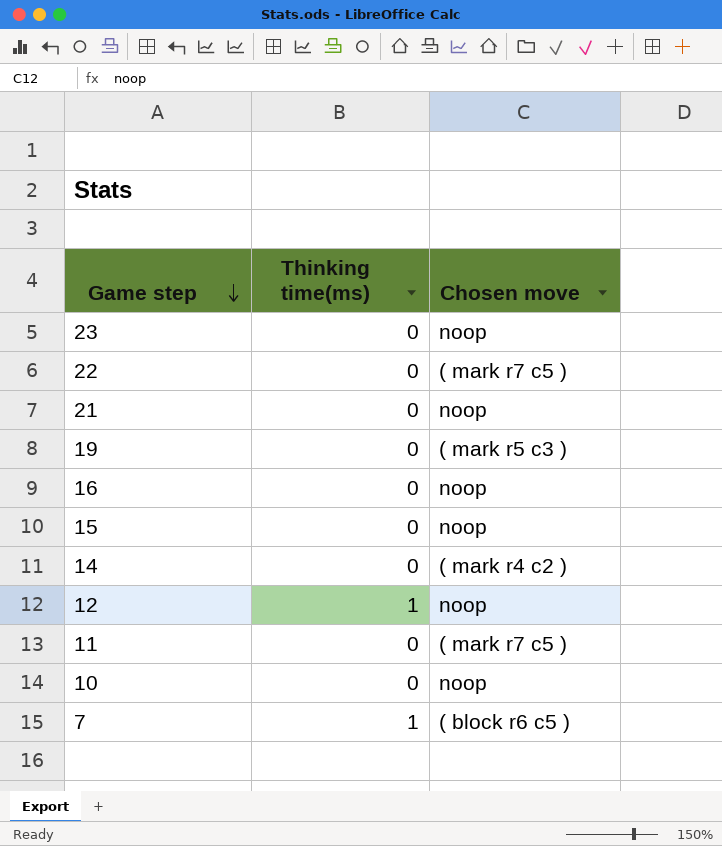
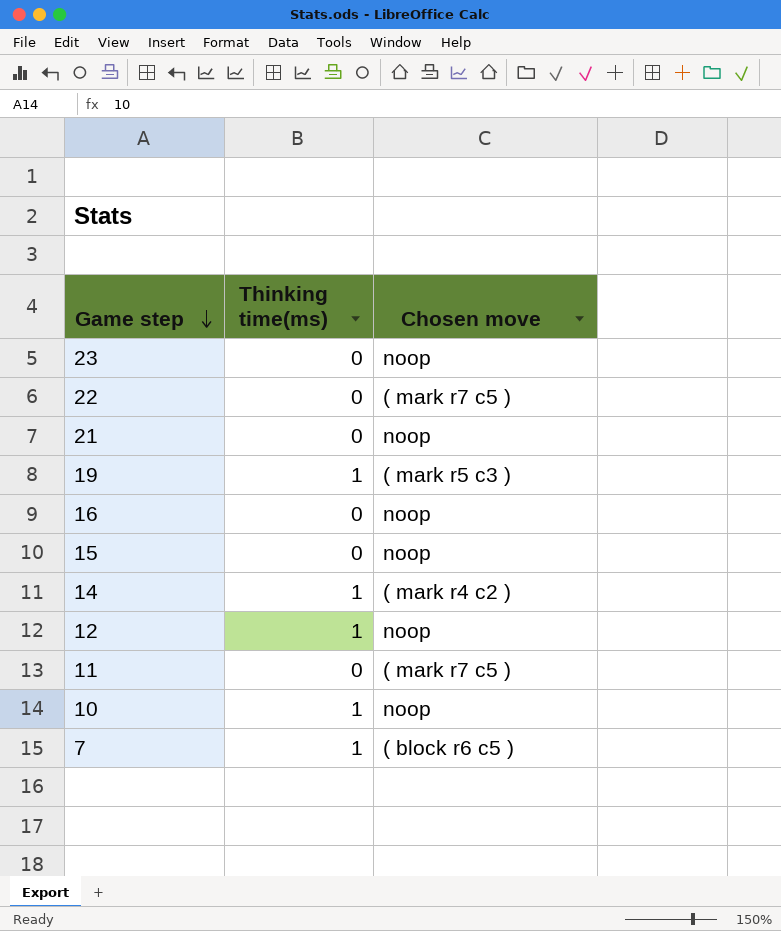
19 | Thinking time(ms): 0 -> 1
14 | Thinking time(ms): 0 -> 1
10 | Thinking time(ms): 0 -> 1

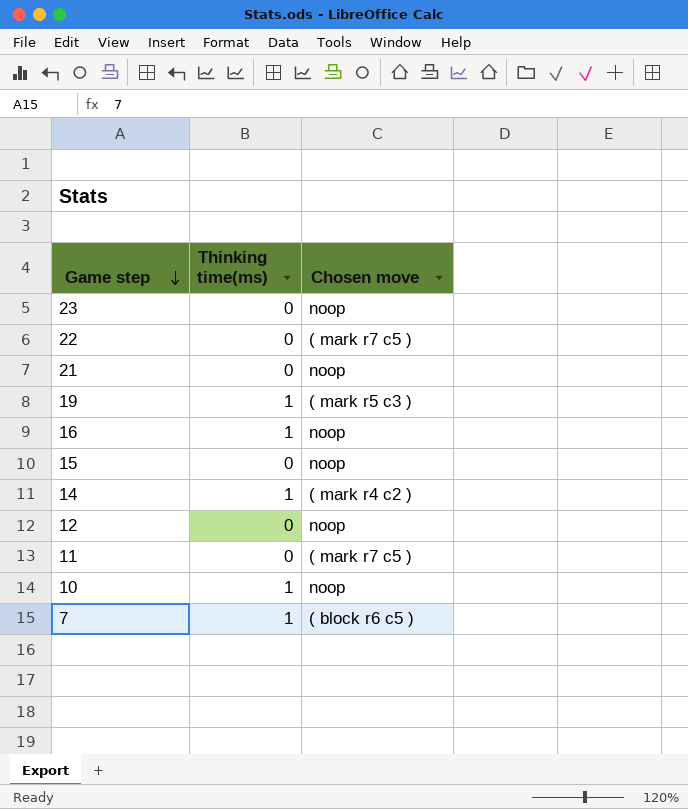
16 | Thinking time(ms): 0 -> 1
12 | Thinking time(ms): 1 -> 0

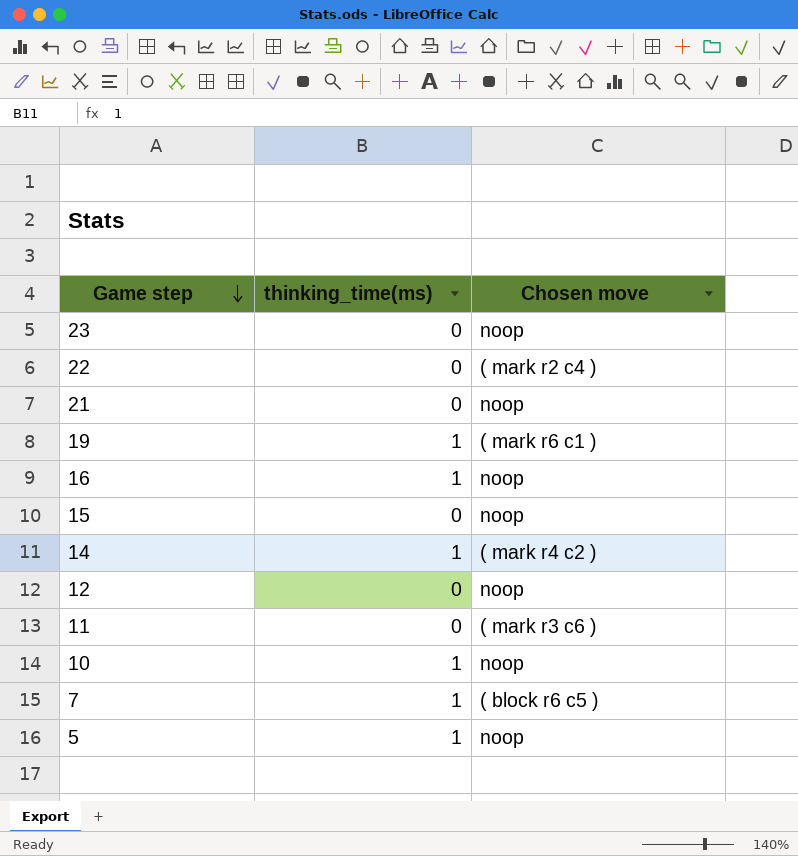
column name: Thinking time(ms) -> thinking_time(ms)
22 | Chosen move: ( mark r7 c5 ) -> ( mark r2 c4 )
19 | Chosen move: ( mark r5 c3 ) -> ( mark r6 c1 )
11 | Chosen move: ( mark r7 c5 ) -> ( mark r3 c6 )
row 5: none -> 1 | noop

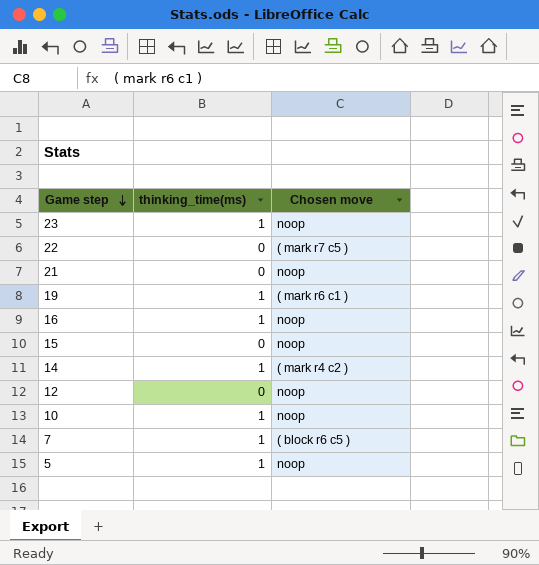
row 11: 0 | ( mark r3 c6 ) -> none
23 | thinking_time(ms): 0 -> 1
22 | Chosen move: ( mark r2 c4 ) -> ( mark r7 c5 )

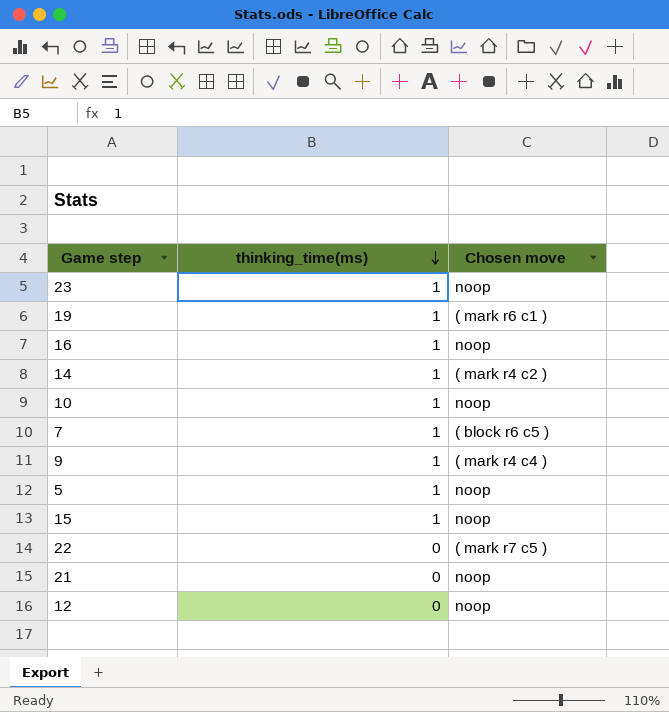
row order: Game step descending -> thinking_time(ms) descending
row 9: none -> 1 | ( mark r4 c4 )
15 | thinking_time(ms): 0 -> 1

